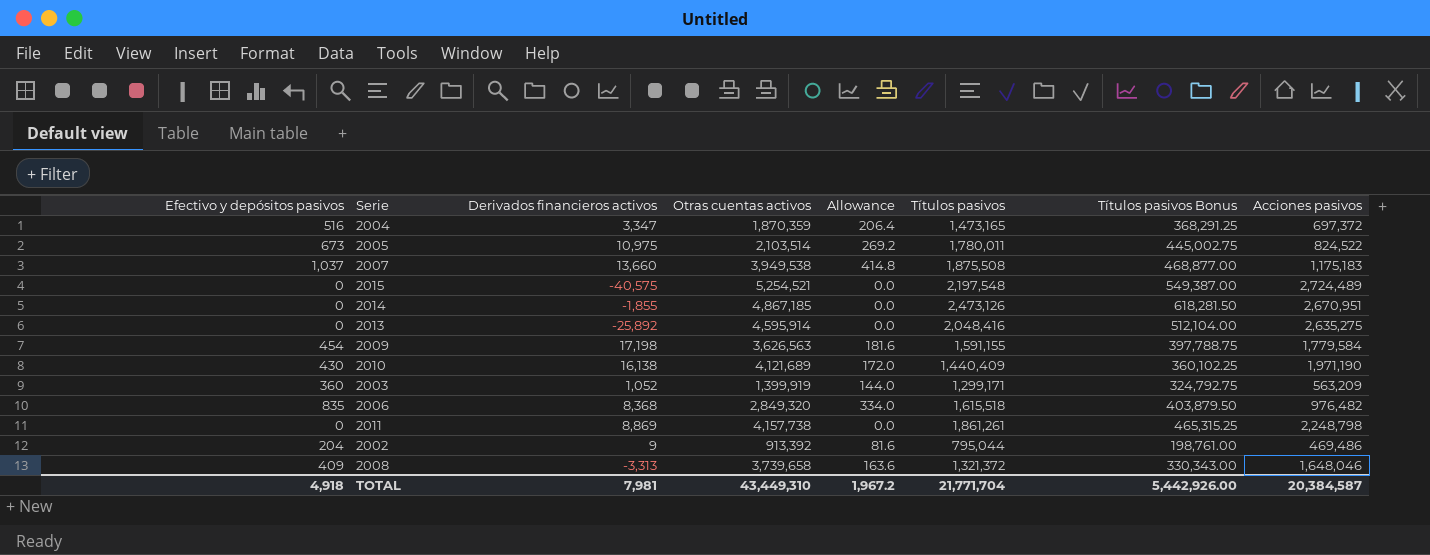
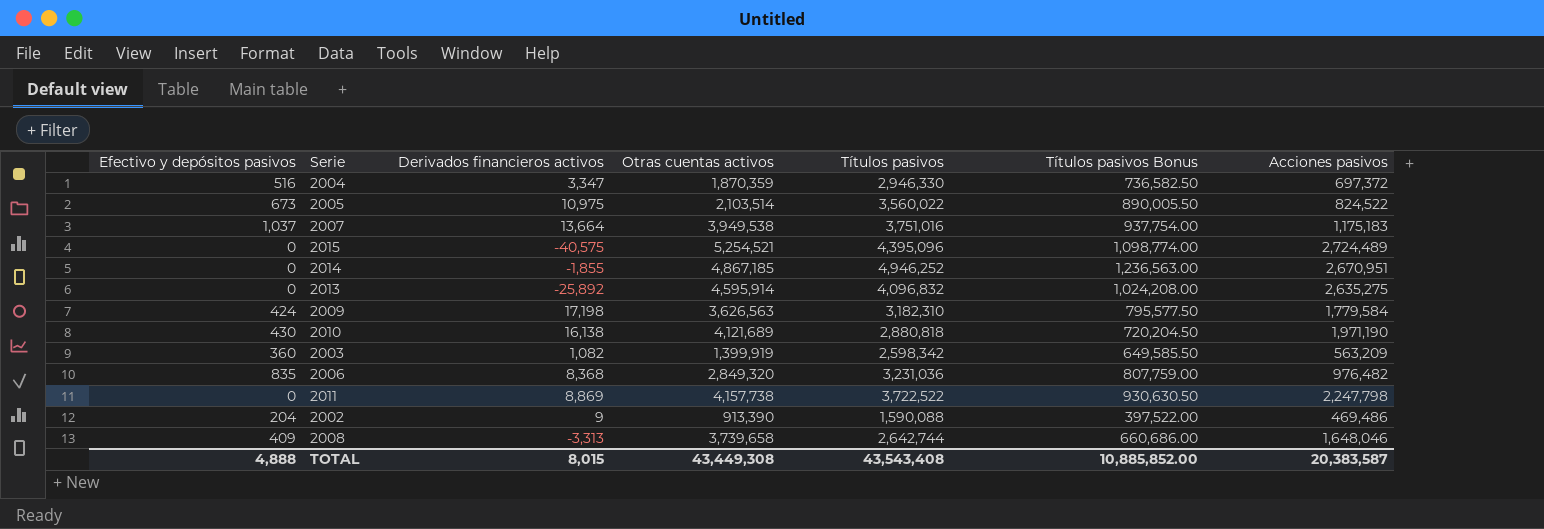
column Allowance | formula: [Efectivo y depósitos pasivos] * 0.4 -> none
2004 | Títulos pasivos: 1,473,165 -> 2,946,330
2004 | Títulos pasivos Bonus: 368,291.25 -> 736,582.50
2005 | Títulos pasivos: 1,780,011 -> 3,560,022
2005 | Títulos pasivos Bonus: 445,002.75 -> 890,005.50
2007 | Derivados financieros activos: 13,660 -> 13,664
2007 | Títulos pasivos: 1,875,508 -> 3,751,016
2007 | Títulos pasivos Bonus: 468,877.00 -> 937,754.00
2015 | Títulos pasivos: 2,197,548 -> 4,395,096
2015 | Títulos pasivos Bonus: 549,387.00 -> 1,098,774.00
2014 | Títulos pasivos: 2,473,126 -> 4,946,252
2014 | Títulos pasivos Bonus: 618,281.50 -> 1,236,563.00
2013 | Títulos pasivos: 2,048,416 -> 4,096,832
2013 | Títulos pasivos Bonus: 512,104.00 -> 1,024,208.00
2009 | Efectivo y depósitos pasivos: 454 -> 424
2009 | Títulos pasivos: 1,591,155 -> 3,182,310
2009 | Títulos pasivos Bonus: 397,788.75 -> 795,577.50
2010 | Títulos pasivos: 1,440,409 -> 2,880,818
2010 | Títulos pasivos Bonus: 360,102.25 -> 720,204.50
2003 | Derivados financieros activos: 1,052 -> 1,082
2003 | Títulos pasivos: 1,299,171 -> 2,598,342
2003 | Títulos pasivos Bonus: 324,792.75 -> 649,585.50
2006 | Títulos pasivos: 1,615,518 -> 3,231,036
2006 | Títulos pasivos Bonus: 403,879.50 -> 807,759.00
2011 | Títulos pasivos: 1,861,261 -> 3,722,522
2011 | Títulos pasivos Bonus: 465,315.25 -> 930,630.50
2011 | Acciones pasivos: 2,248,798 -> 2,247,798
2002 | Otras cuentas activos: 913,392 -> 913,390
2002 | Títulos pasivos: 795,044 -> 1,590,088
2002 | Títulos pasivos Bonus: 198,761.00 -> 397,522.00
2008 | Títulos pasivos: 1,321,372 -> 2,642,744
2008 | Títulos pasivos Bonus: 330,343.00 -> 660,686.00
TOTAL | Efectivo y depósitos pasivos: 4,918 -> 4,888
TOTAL | Derivados financieros activos: 7,981 -> 8,015
TOTAL | Otras cuentas activos: 43,449,310 -> 43,449,308
TOTAL | Títulos pasivos: 21,771,704 -> 43,543,408
TOTAL | Títulos pasivos Bonus: 5,442,926.00 -> 10,885,852.00
TOTAL | Acciones pasivos: 20,384,587 -> 20,383,587

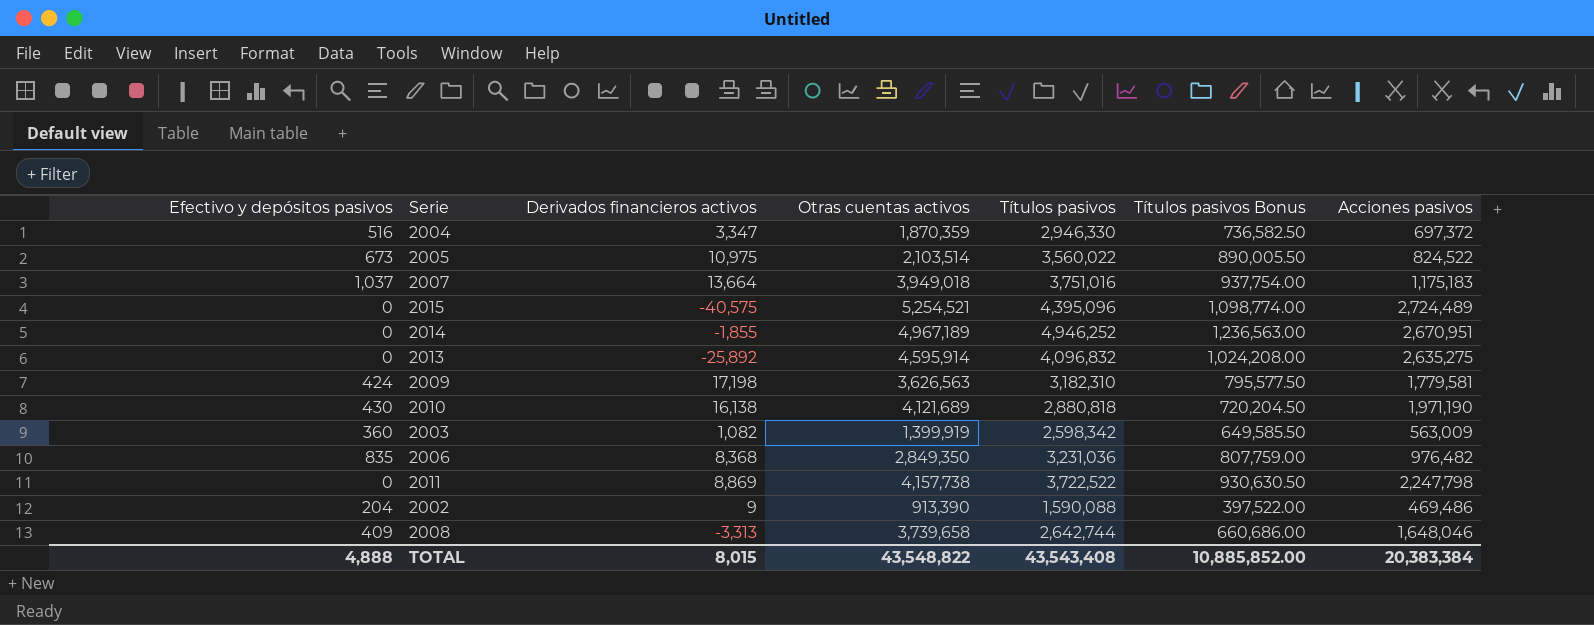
2007 | Otras cuentas activos: 3,949,538 -> 3,949,018
2014 | Otras cuentas activos: 4,867,185 -> 4,967,189
2009 | Acciones pasivos: 1,779,584 -> 1,779,581
2003 | Acciones pasivos: 563,209 -> 563,009
2006 | Otras cuentas activos: 2,849,320 -> 2,849,350
TOTAL | Otras cuentas activos: 43,449,308 -> 43,548,822
TOTAL | Acciones pasivos: 20,383,587 -> 20,383,384

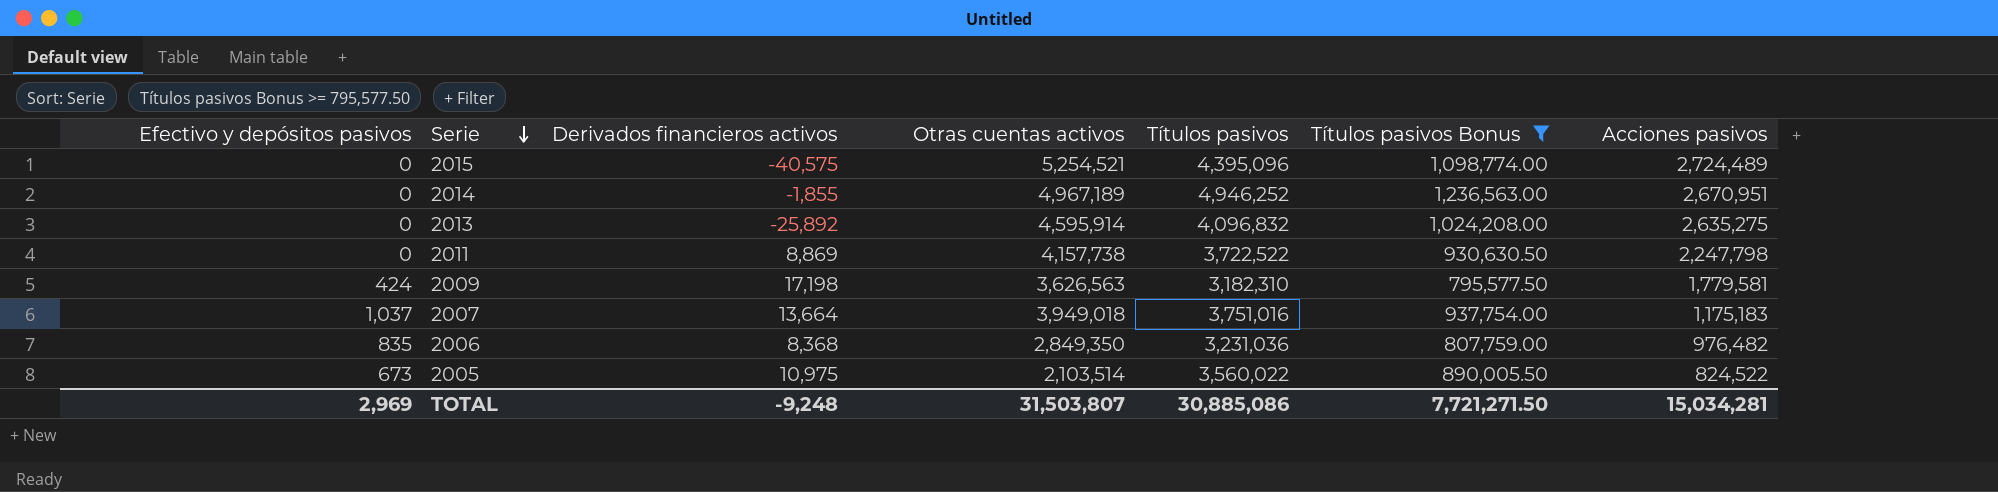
filter: none -> Títulos pasivos Bonus >= 795,577.50
row order: none -> Serie descending
TOTAL | Efectivo y depósitos pasivos: 4,888 -> 2,969
TOTAL | Derivados financieros activos: 8,015 -> -9,248
TOTAL | Otras cuentas activos: 43,548,822 -> 31,503,807
TOTAL | Títulos pasivos: 43,543,408 -> 30,885,086
TOTAL | Títulos pasivos Bonus: 10,885,852.00 -> 7,721,271.50
TOTAL | Acciones pasivos: 20,383,384 -> 15,034,281

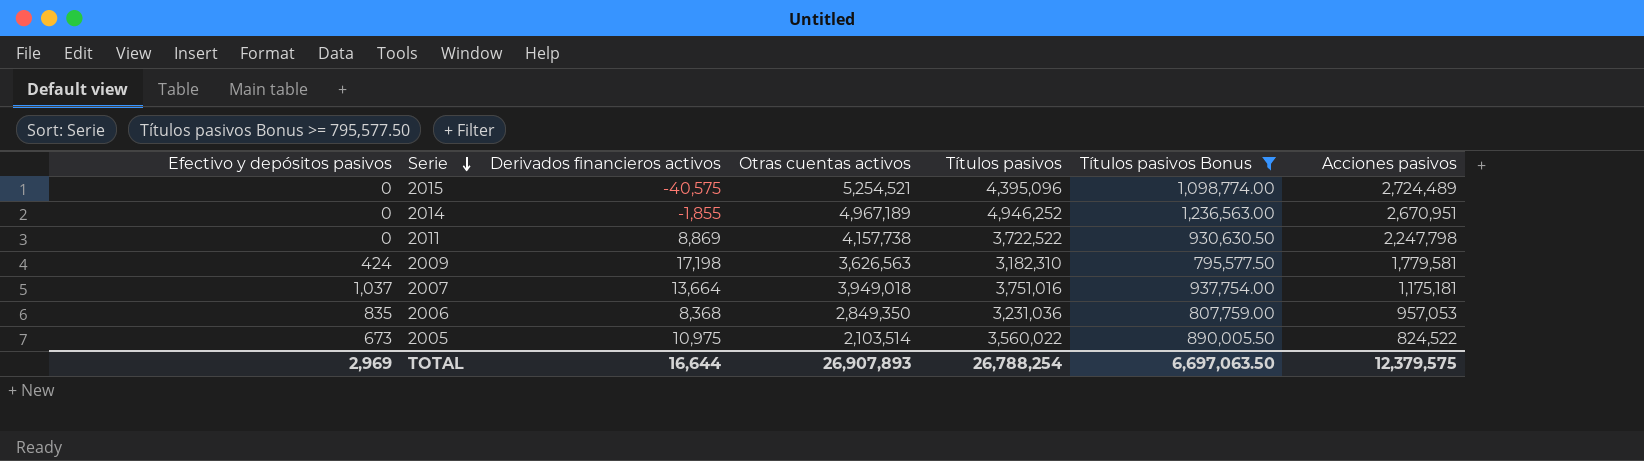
row 2013: 0 | -25,892 | 4,595,914 | 4,096,832 | 1,024,208.00 | 2,635,275 -> none
2007 | Acciones pasivos: 1,175,183 -> 1,175,181
2006 | Acciones pasivos: 976,482 -> 957,053
TOTAL | Derivados financieros activos: -9,248 -> 16,644
TOTAL | Otras cuentas activos: 31,503,807 -> 26,907,893
TOTAL | Títulos pasivos: 30,885,086 -> 26,788,254
TOTAL | Títulos pasivos Bonus: 7,721,271.50 -> 6,697,063.50
TOTAL | Acciones pasivos: 15,034,281 -> 12,379,575

